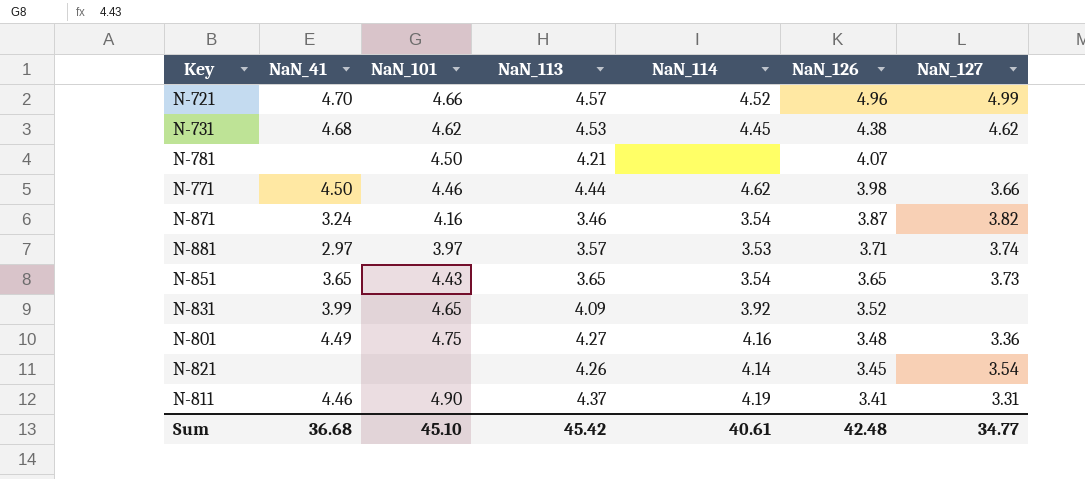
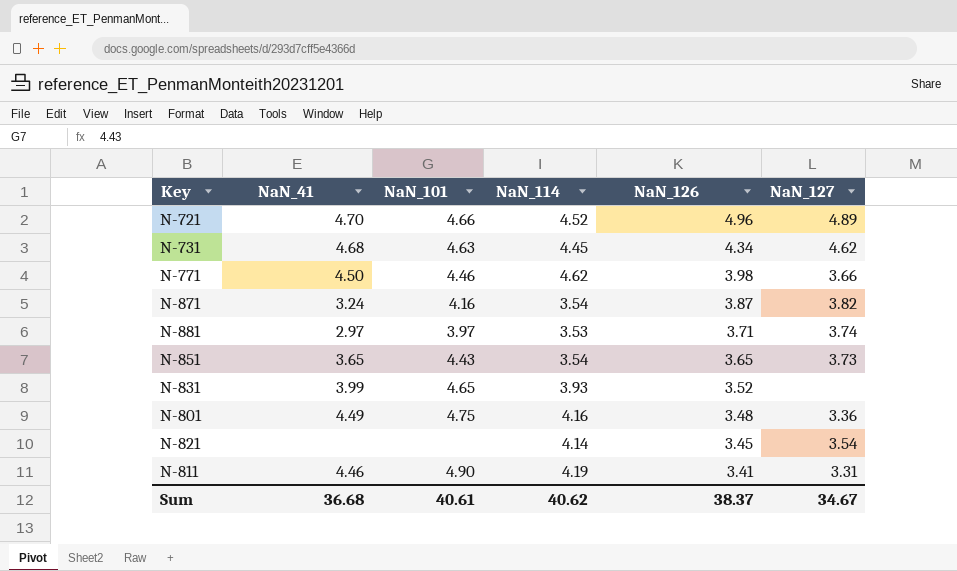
column NaN_113 | position: 4 -> none
row N-781: none | 4.50 | 4.21 | none | 4.07 | none -> none
N-721 | NaN_127: 4.99 -> 4.89
N-731 | NaN_101: 4.62 -> 4.63
N-731 | NaN_126: 4.38 -> 4.34
N-831 | NaN_114: 3.92 -> 3.93
Sum | NaN_101: 45.10 -> 40.61
Sum | NaN_114: 40.61 -> 40.62
Sum | NaN_126: 42.48 -> 38.37
Sum | NaN_127: 34.77 -> 34.67

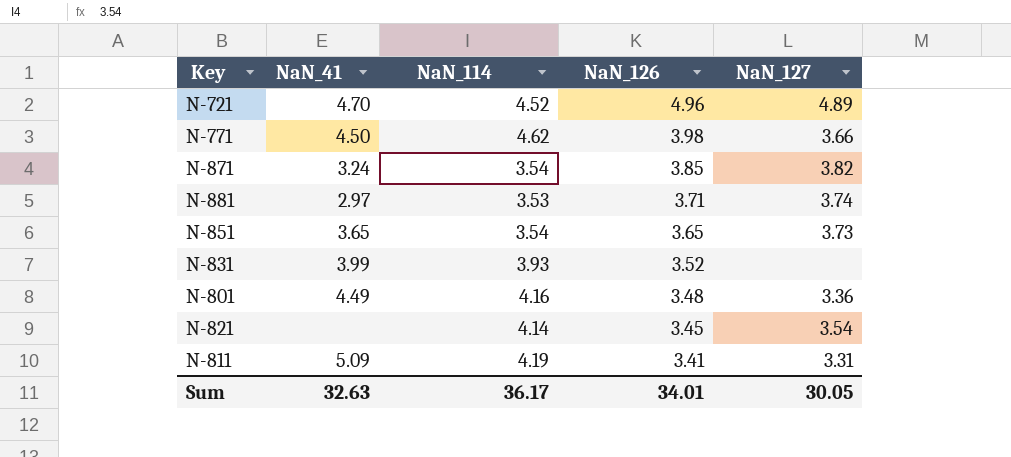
column NaN_101 | position: 3 -> none
row N-731: 4.68 | 4.63 | 4.45 | 4.34 | 4.62 -> none
N-871 | NaN_126: 3.87 -> 3.85
N-811 | NaN_41: 4.46 -> 5.09
Sum | NaN_41: 36.68 -> 32.63
Sum | NaN_114: 40.62 -> 36.17
Sum | NaN_126: 38.37 -> 34.01
Sum | NaN_127: 34.67 -> 30.05

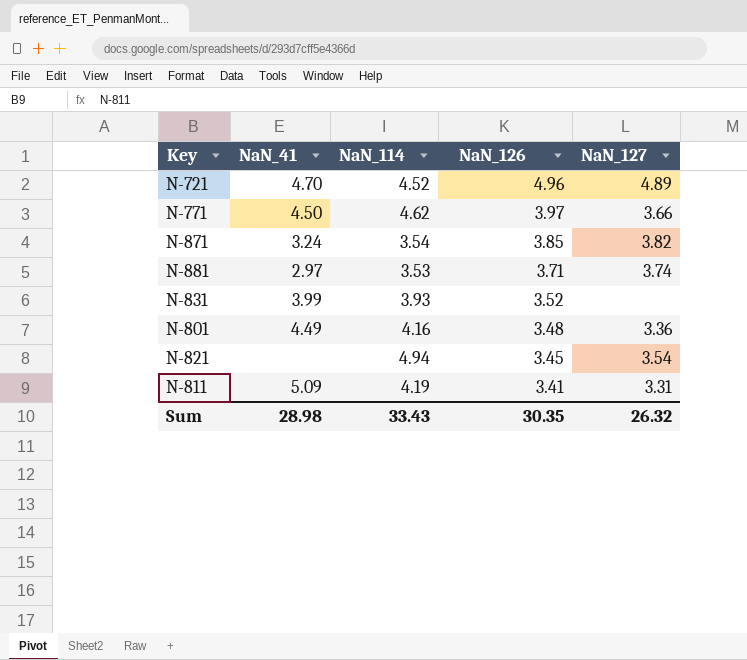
row N-851: 3.65 | 3.54 | 3.65 | 3.73 -> none
N-771 | NaN_126: 3.98 -> 3.97
N-821 | NaN_114: 4.14 -> 4.94
Sum | NaN_41: 32.63 -> 28.98
Sum | NaN_114: 36.17 -> 33.43
Sum | NaN_126: 34.01 -> 30.35
Sum | NaN_127: 30.05 -> 26.32

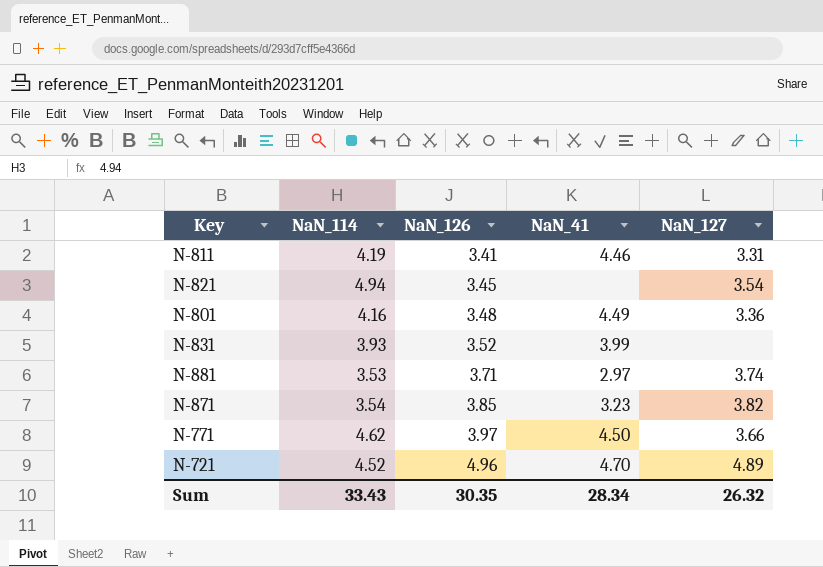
row order: NaN_126 descending -> NaN_126 ascending
column NaN_41 | position: 2 -> 4
N-811 | NaN_41: 5.09 -> 4.46
N-871 | NaN_41: 3.24 -> 3.23
Sum | NaN_41: 28.98 -> 28.34

